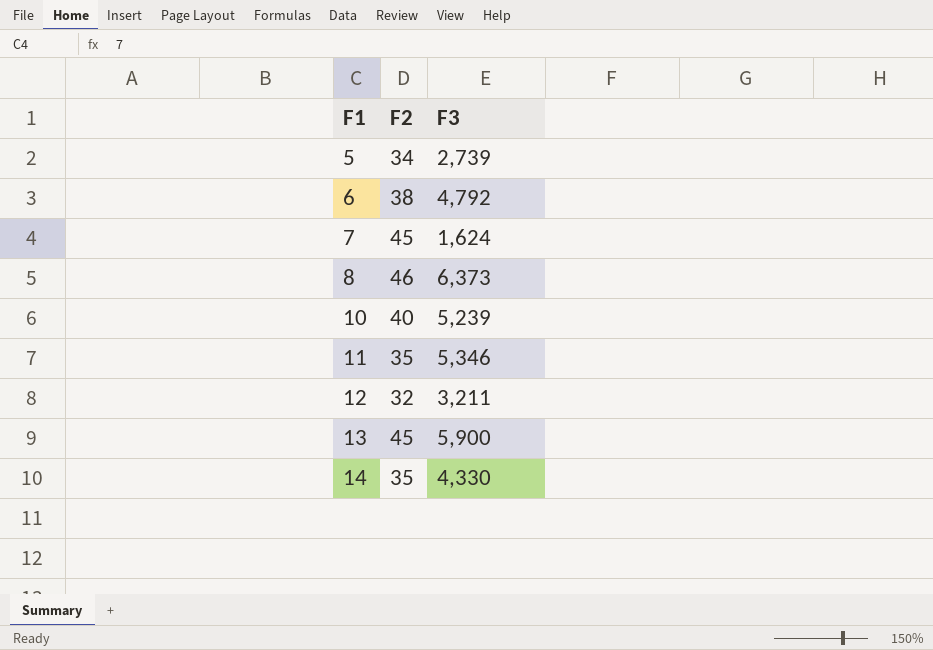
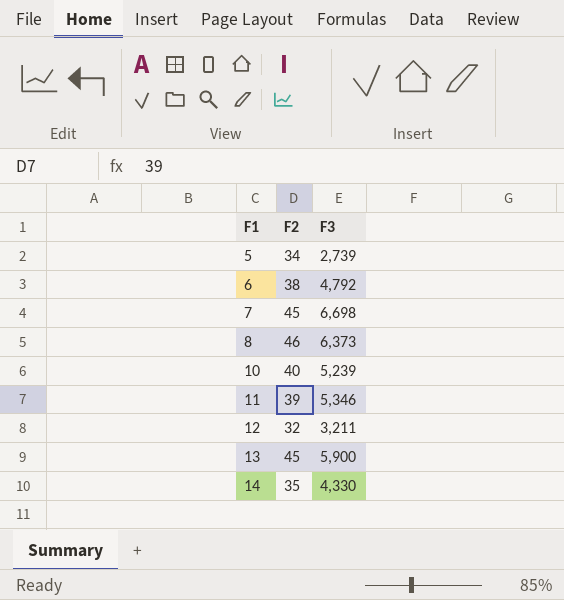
7 | F3: 1,624 -> 6,698
11 | F2: 35 -> 39

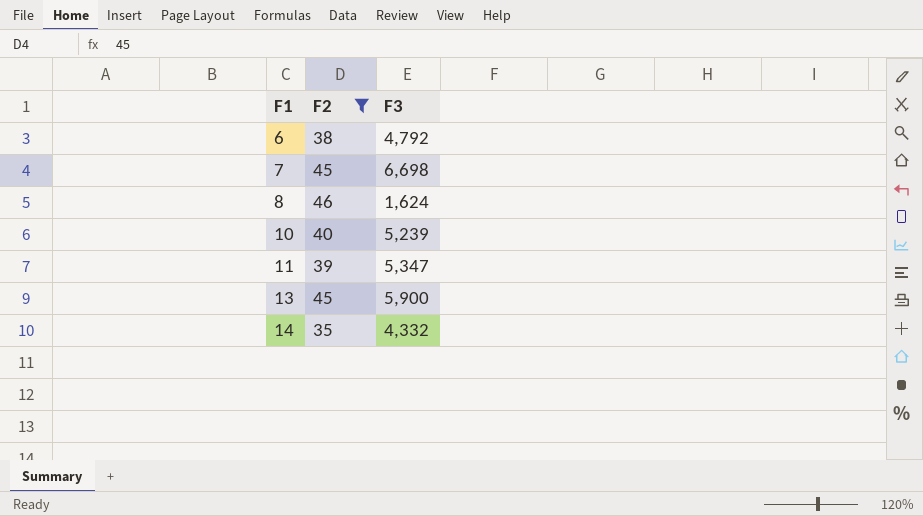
filter: none -> F2 >= 35
8 | F3: 6,373 -> 1,624
11 | F3: 5,346 -> 5,347
14 | F3: 4,330 -> 4,332

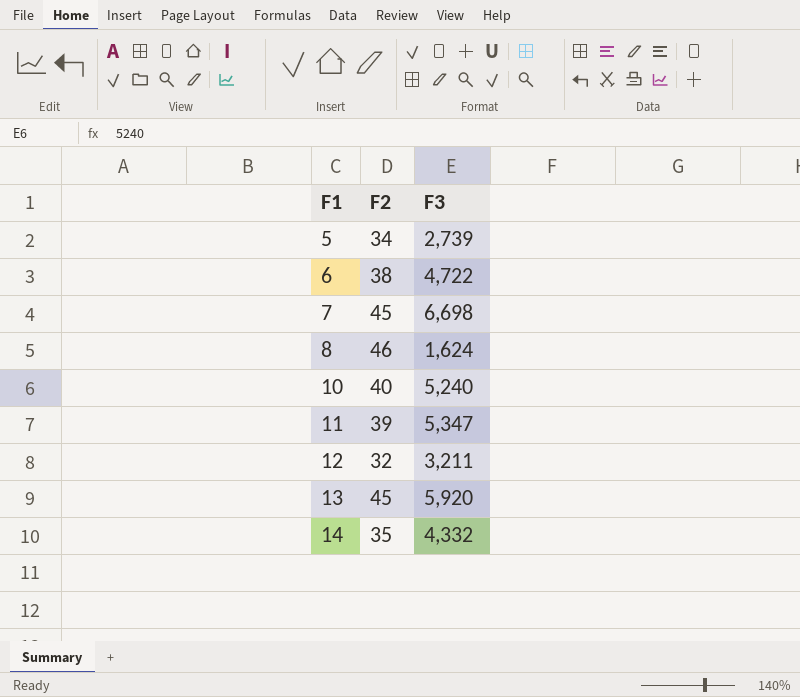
filter: F2 >= 35 -> none
6 | F3: 4,792 -> 4,722
10 | F3: 5,239 -> 5,240
13 | F3: 5,900 -> 5,920

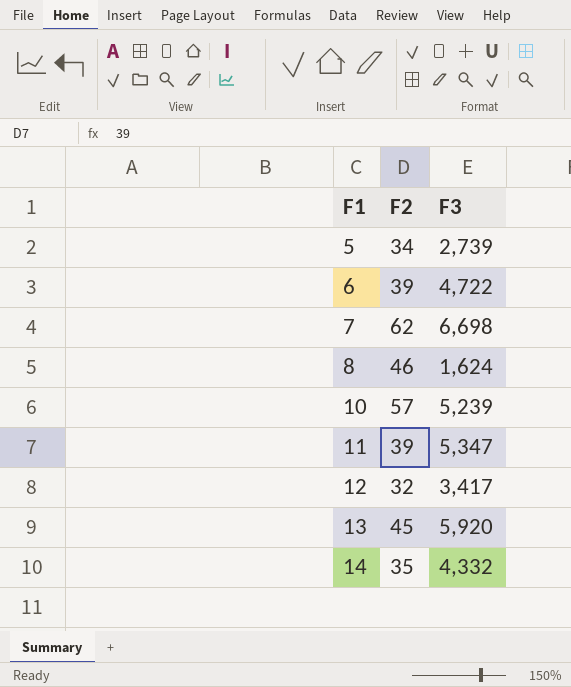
6 | F2: 38 -> 39
7 | F2: 45 -> 62
10 | F2: 40 -> 57
10 | F3: 5,240 -> 5,239
12 | F3: 3,211 -> 3,417

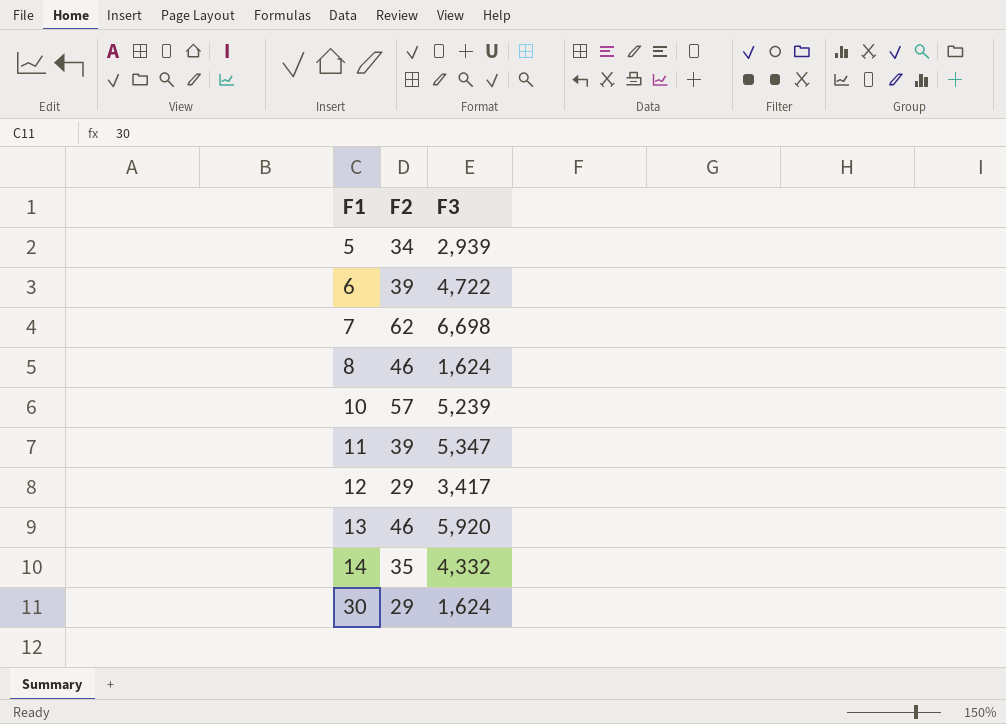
5 | F3: 2,739 -> 2,939
12 | F2: 32 -> 29
13 | F2: 45 -> 46
row 30: none -> 29 | 1,624

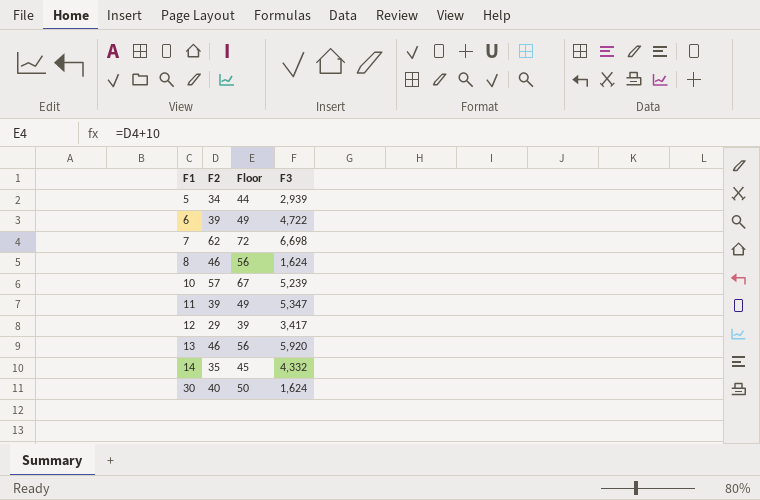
column Floor | formula: none -> [F2] + 10
30 | F2: 29 -> 40

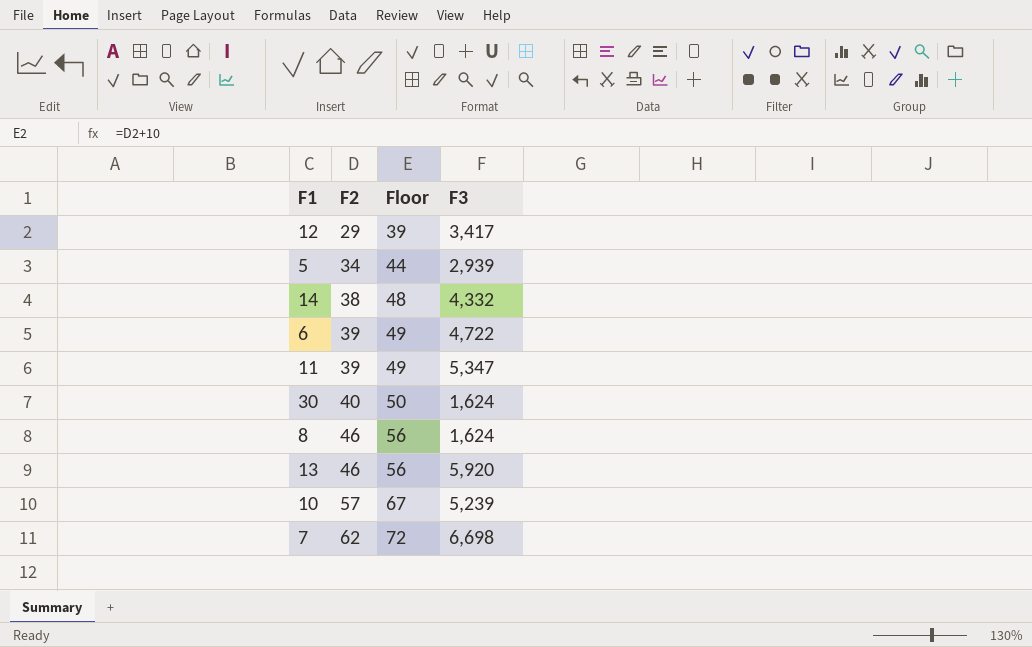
row order: F1 ascending -> F2 ascending
14 | F2: 35 -> 38
14 | Floor: 45 -> 48

